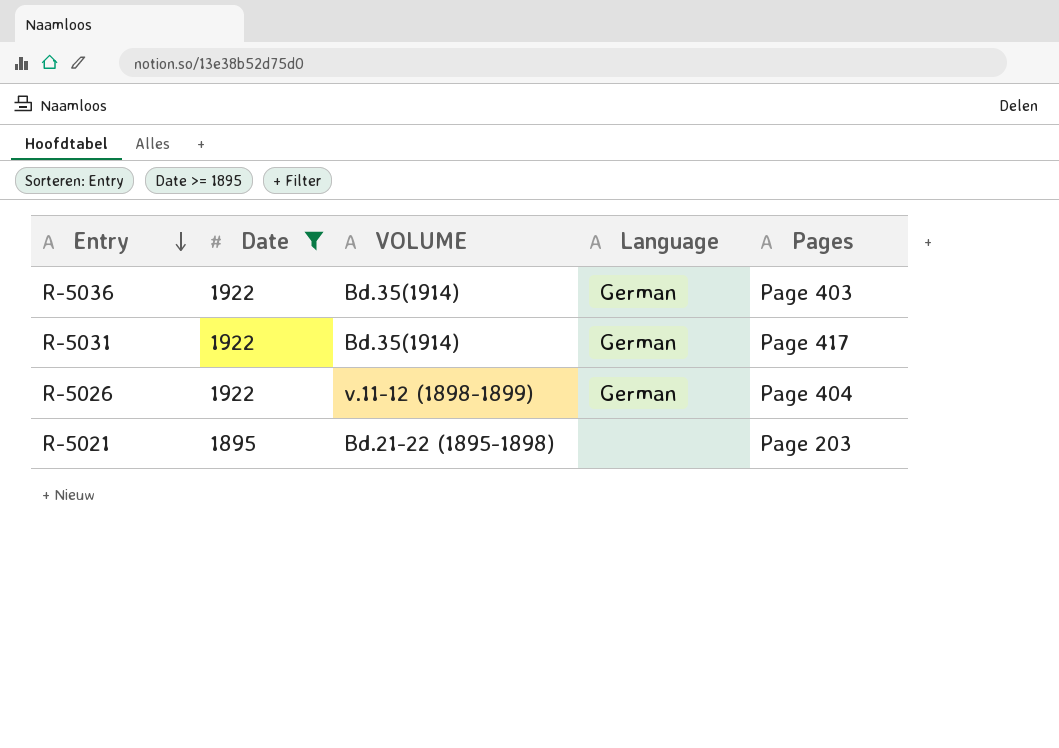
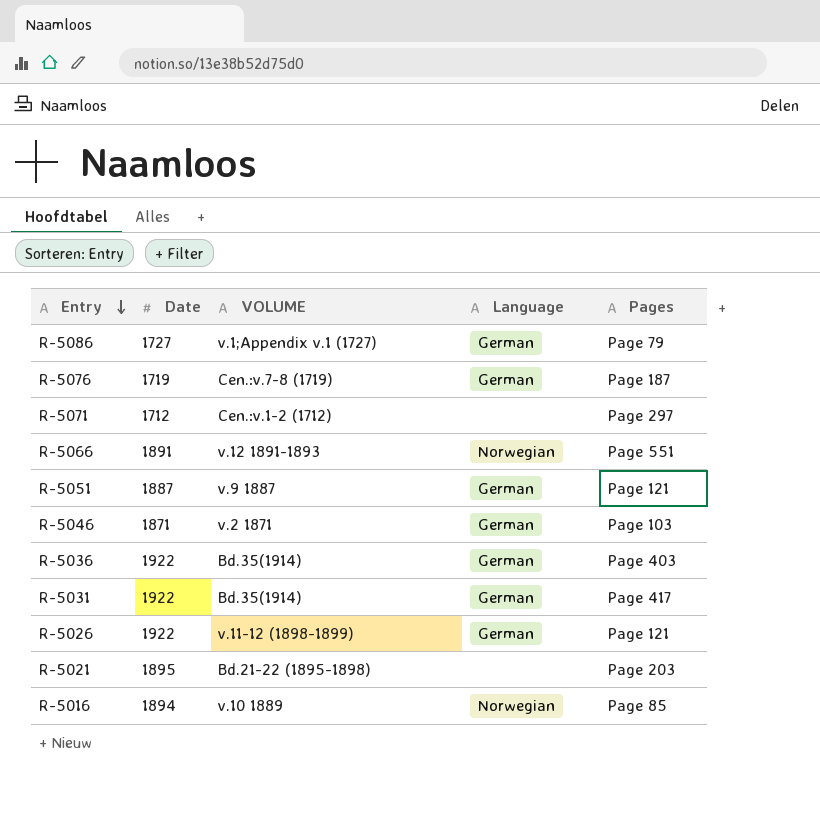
filter: Date >= 1895 -> none
R-5026 | Pages: Page 404 -> Page 121

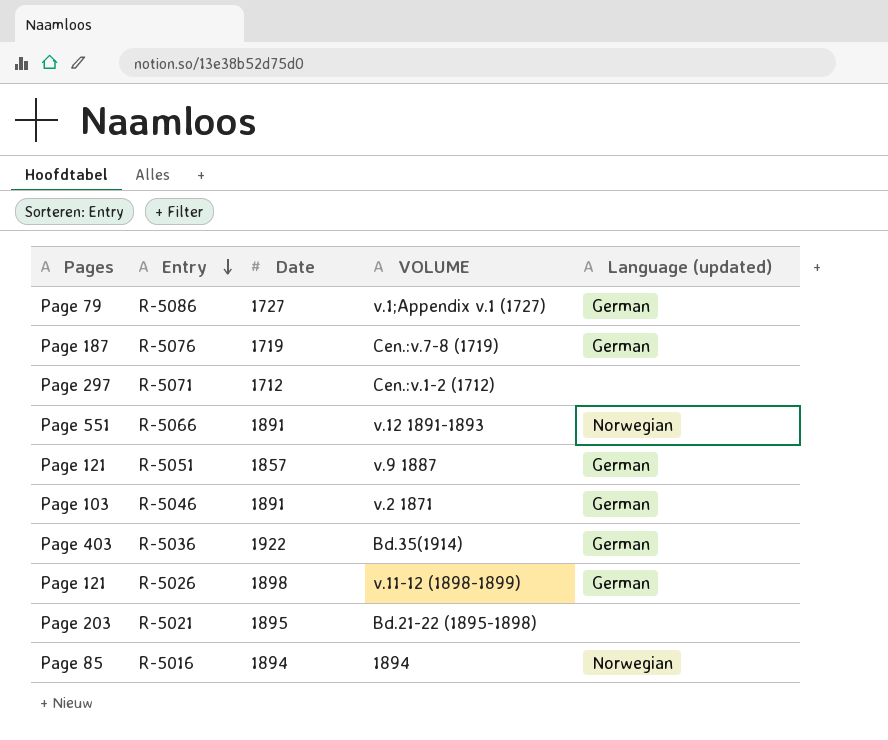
column Pages | position: 5 -> 1
column name: Language -> Language (updated)
row R-5031: 1922 | Bd.35(1914) | German | Page 417 -> none
R-5051 | Date: 1887 -> 1857
R-5046 | Date: 1871 -> 1891
R-5026 | Date: 1922 -> 1898
R-5016 | VOLUME: v.10 1889 -> 1894

